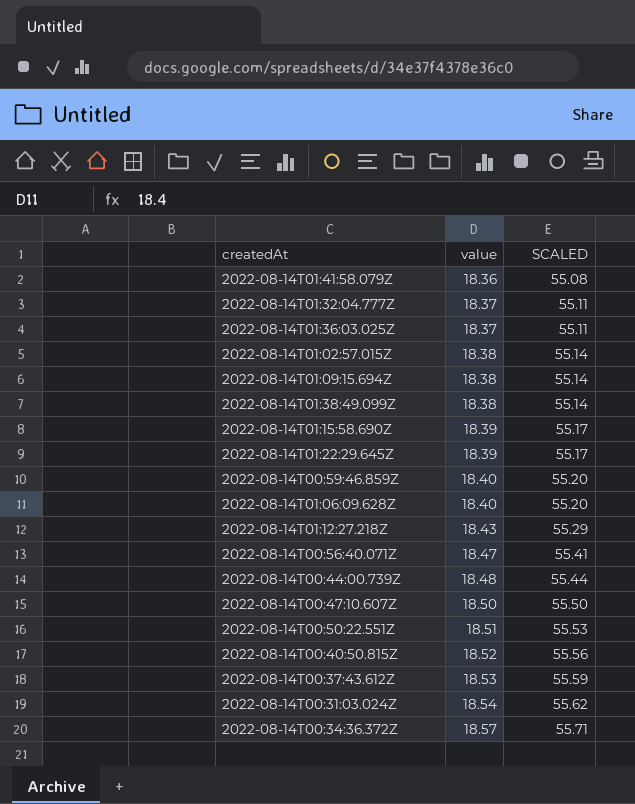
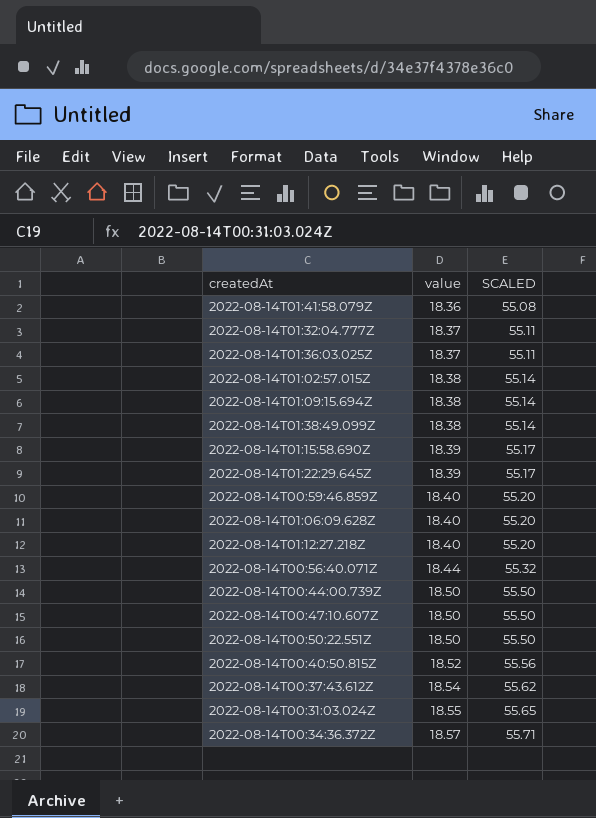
2022-08-14T01:12:27.218Z | value: 18.43 -> 18.40
2022-08-14T01:12:27.218Z | SCALED: 55.29 -> 55.20
2022-08-14T00:56:40.071Z | value: 18.47 -> 18.44
2022-08-14T00:56:40.071Z | SCALED: 55.41 -> 55.32
2022-08-14T00:44:00.739Z | value: 18.48 -> 18.50
2022-08-14T00:44:00.739Z | SCALED: 55.44 -> 55.50
2022-08-14T00:50:22.551Z | value: 18.51 -> 18.50
2022-08-14T00:50:22.551Z | SCALED: 55.53 -> 55.50
2022-08-14T00:37:43.612Z | value: 18.53 -> 18.54
2022-08-14T00:37:43.612Z | SCALED: 55.59 -> 55.62
2022-08-14T00:31:03.024Z | value: 18.54 -> 18.55
2022-08-14T00:31:03.024Z | SCALED: 55.62 -> 55.65

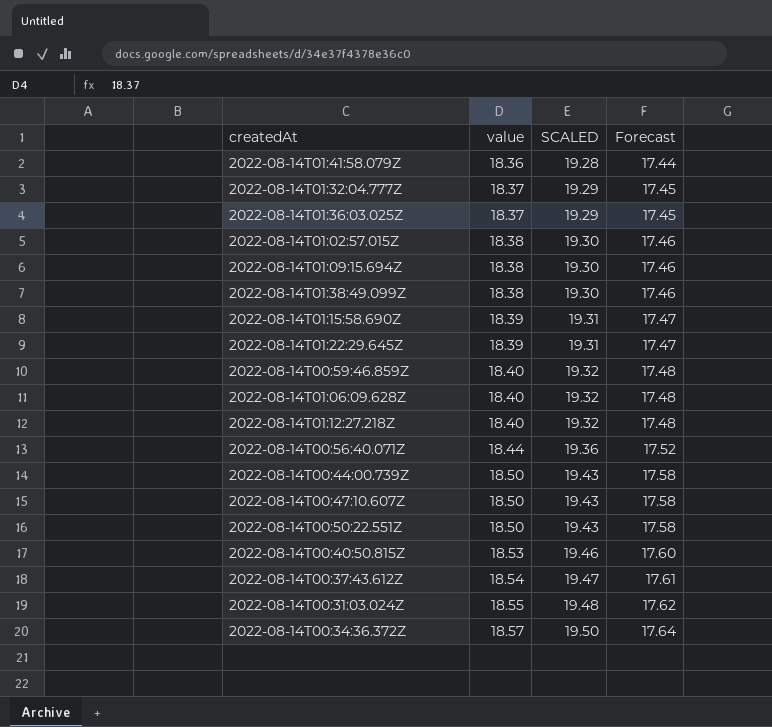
column SCALED | formula: [value] * 3 -> [value] * 1.05
column Forecast | formula: none -> [value] * 0.95
2022-08-14T00:40:50.815Z | value: 18.52 -> 18.53

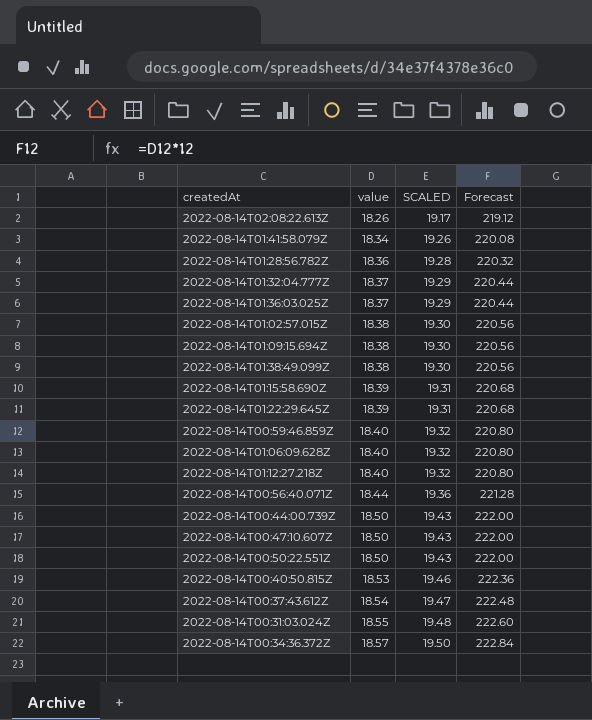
column Forecast | formula: [value] * 0.95 -> [value] * 12
row 2022-08-14T02:08:22.613Z: none -> 18.26 | 19.17 | 219.12
2022-08-14T01:41:58.079Z | value: 18.36 -> 18.34
2022-08-14T01:41:58.079Z | SCALED: 19.28 -> 19.26
row 2022-08-14T01:28:56.782Z: none -> 18.36 | 19.28 | 220.32

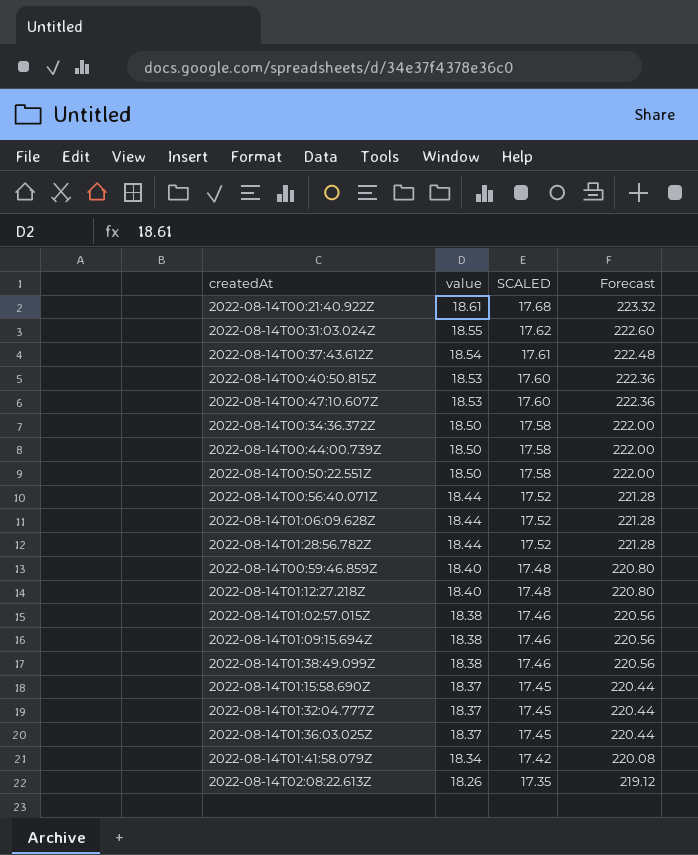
row order: value ascending -> value descending
column SCALED | formula: [value] * 1.05 -> [value] * 0.95
row 2022-08-14T01:22:29.645Z: 18.39 | 19.31 | 220.68 -> none
row 2022-08-14T00:21:40.922Z: none -> 18.61 | 17.68 | 223.32
2022-08-14T00:47:10.607Z | value: 18.50 -> 18.53
2022-08-14T00:47:10.607Z | Forecast: 222.00 -> 222.36
2022-08-14T00:34:36.372Z | value: 18.57 -> 18.50
2022-08-14T00:34:36.372Z | Forecast: 222.84 -> 222.00
2022-08-14T01:06:09.628Z | value: 18.40 -> 18.44
2022-08-14T01:06:09.628Z | Forecast: 220.80 -> 221.28
2022-08-14T01:28:56.782Z | value: 18.36 -> 18.44
2022-08-14T01:28:56.782Z | Forecast: 220.32 -> 221.28
2022-08-14T01:15:58.690Z | value: 18.39 -> 18.37
2022-08-14T01:15:58.690Z | Forecast: 220.68 -> 220.44

